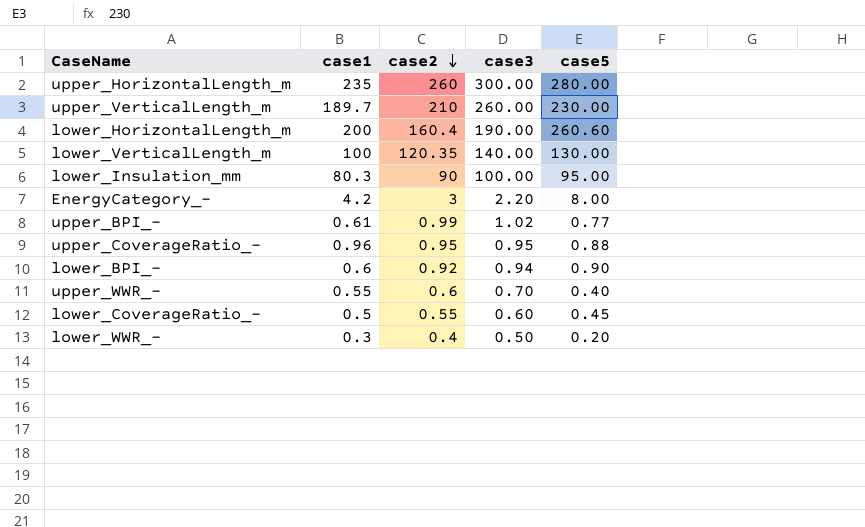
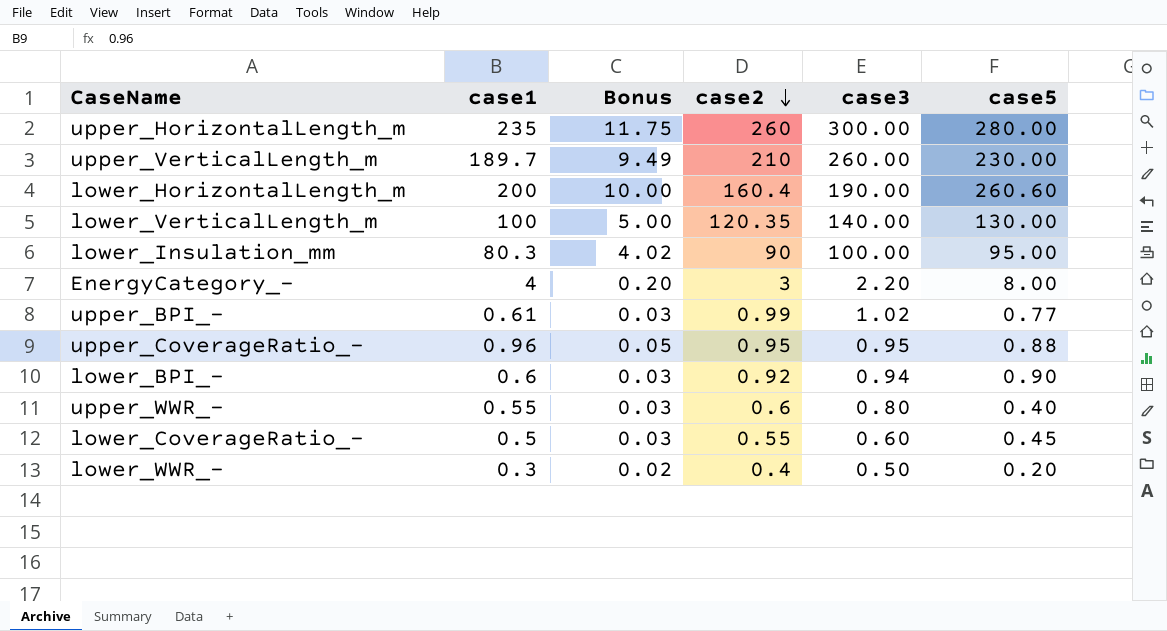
column Bonus | formula: none -> [case1] * 0.05
EnergyCategory_- | case1: 4.2 -> 4
upper_WWR_- | case3: 0.70 -> 0.80

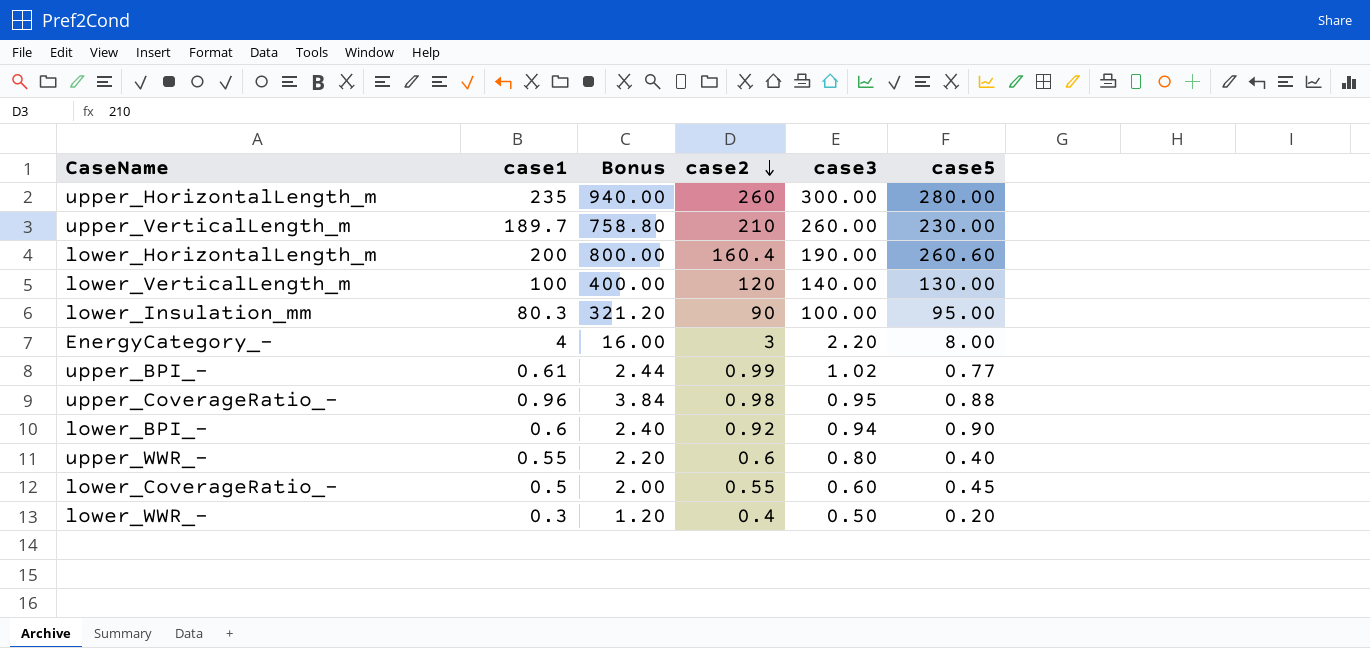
column Bonus | formula: [case1] * 0.05 -> [case1] * 4
lower_VerticalLength_m | case2: 120.35 -> 120
upper_CoverageRatio_- | case2: 0.95 -> 0.98

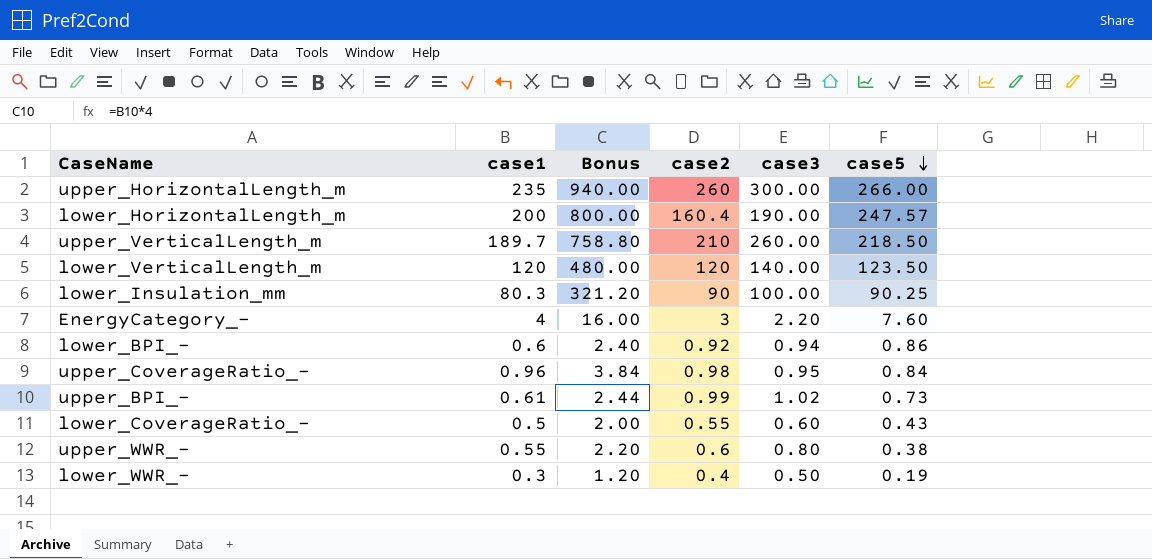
row order: case2 descending -> case5 descending
upper_HorizontalLength_m | case5: 280.00 -> 266.00
lower_HorizontalLength_m | case5: 260.60 -> 247.57
upper_VerticalLength_m | case5: 230.00 -> 218.50
lower_VerticalLength_m | case1: 100 -> 120
lower_VerticalLength_m | Bonus: 400.00 -> 480.00
lower_VerticalLength_m | case5: 130.00 -> 123.50
lower_Insulation_mm | case5: 95.00 -> 90.25
EnergyCategory_- | case5: 8.00 -> 7.60
lower_BPI_- | case5: 0.90 -> 0.86
upper_CoverageRatio_- | case5: 0.88 -> 0.84
upper_BPI_- | case5: 0.77 -> 0.73
lower_CoverageRatio_- | case5: 0.45 -> 0.43
upper_WWR_- | case5: 0.40 -> 0.38
lower_WWR_- | case5: 0.20 -> 0.19

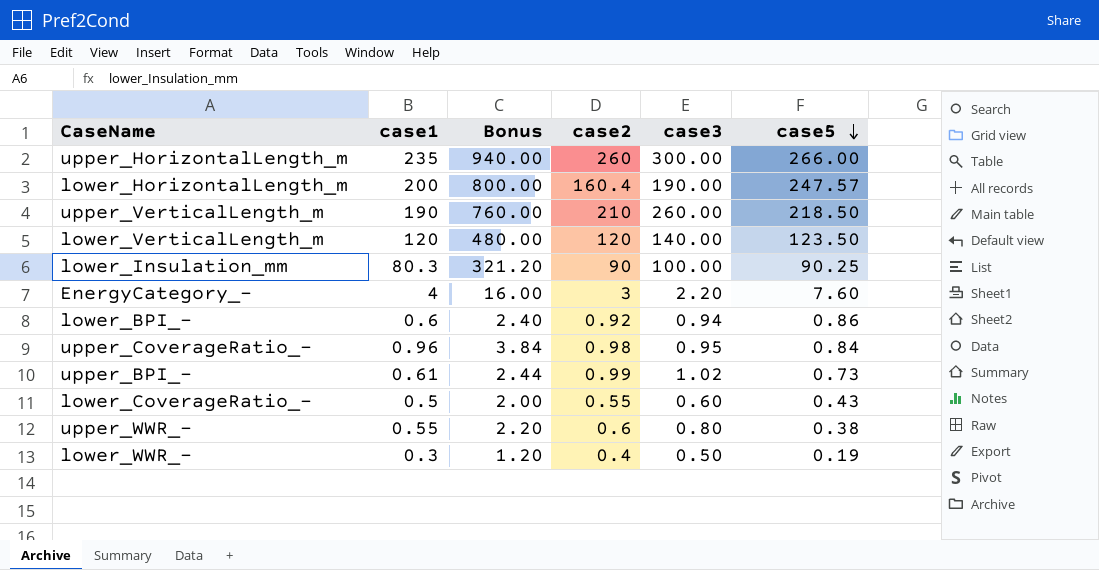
upper_VerticalLength_m | case1: 189.7 -> 190
upper_VerticalLength_m | Bonus: 758.80 -> 760.00

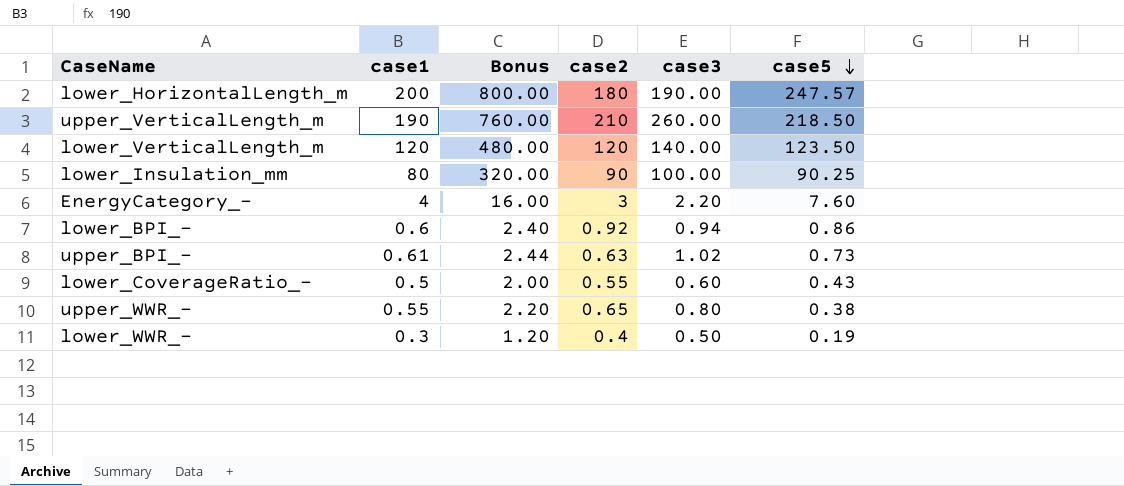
row upper_HorizontalLength_m: 235 | 940.00 | 260 | 300.00 | 266.00 -> none
row upper_CoverageRatio_-: 0.96 | 3.84 | 0.98 | 0.95 | 0.84 -> none
lower_HorizontalLength_m | case2: 160.4 -> 180
lower_Insulation_mm | case1: 80.3 -> 80
lower_Insulation_mm | Bonus: 321.20 -> 320.00
upper_BPI_- | case2: 0.99 -> 0.63
upper_WWR_- | case2: 0.6 -> 0.65

